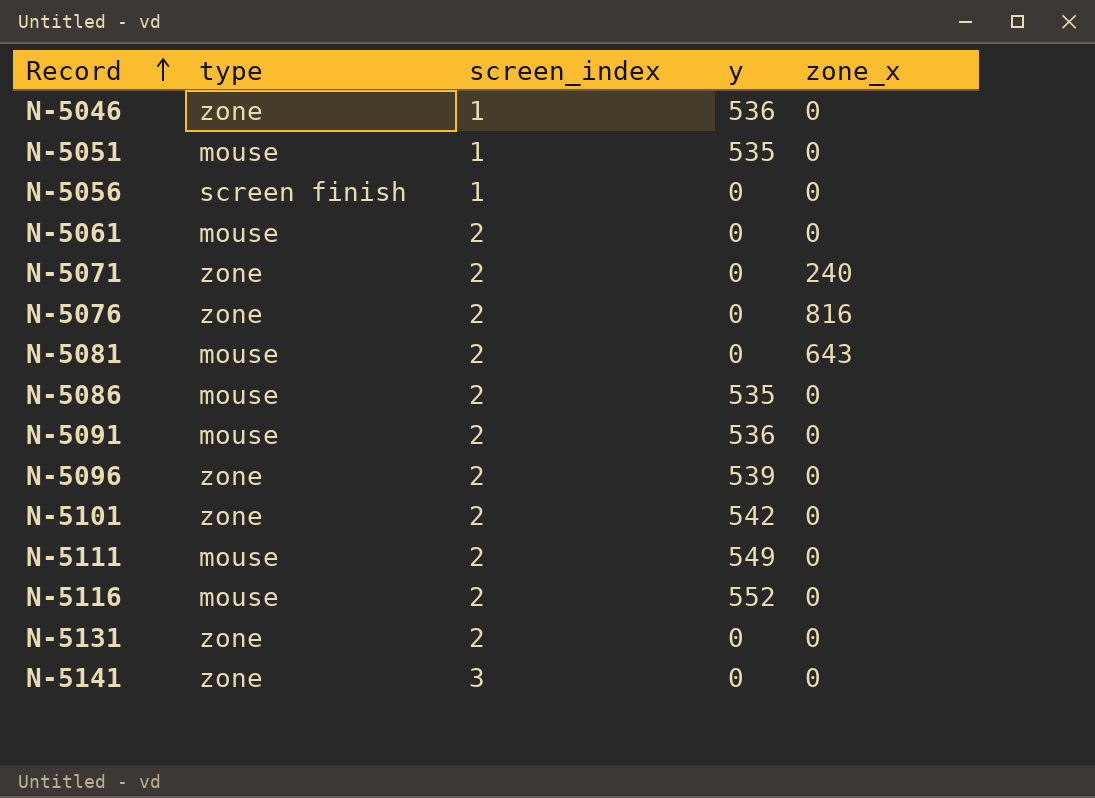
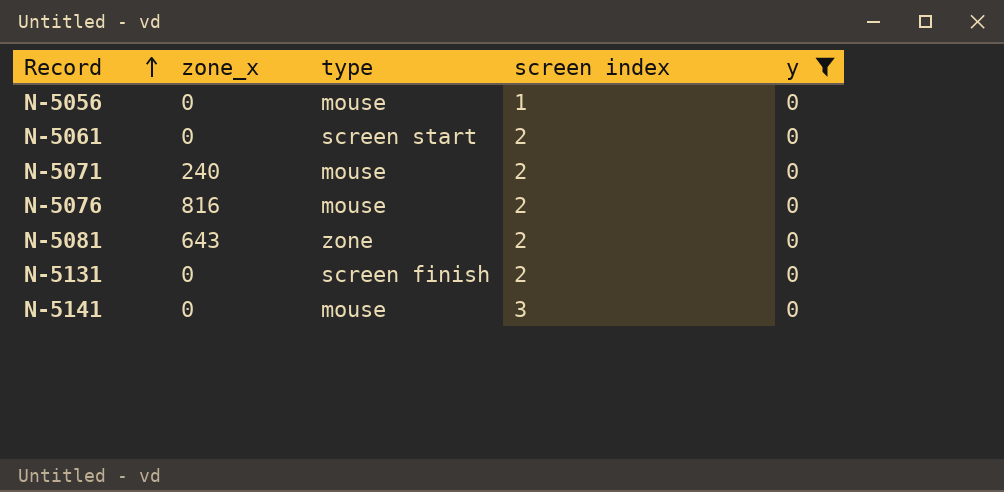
filter: none -> y = 0
column zone_x | position: 5 -> 2
column name: screen_index -> screen index
N-5056 | type: screen finish -> mouse
N-5061 | type: mouse -> screen start
N-5071 | type: zone -> mouse
N-5076 | type: zone -> mouse
N-5081 | type: mouse -> zone
N-5131 | type: zone -> screen finish
N-5141 | type: zone -> mouse

